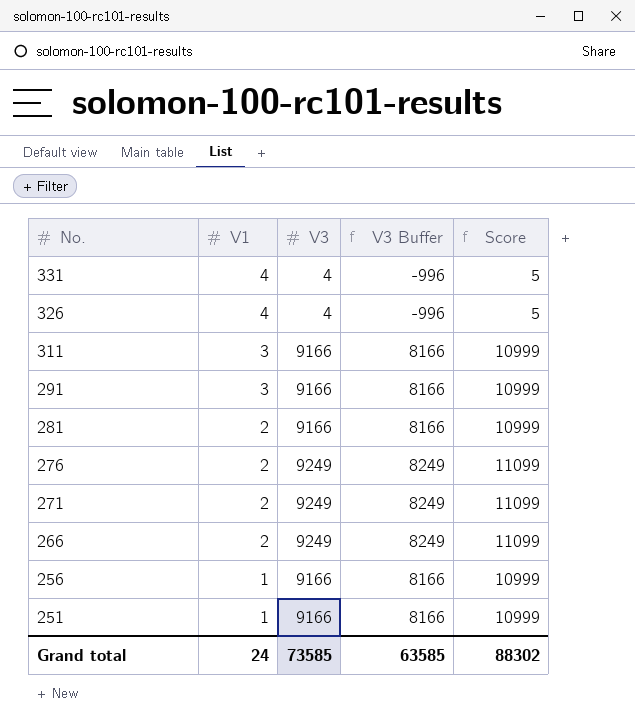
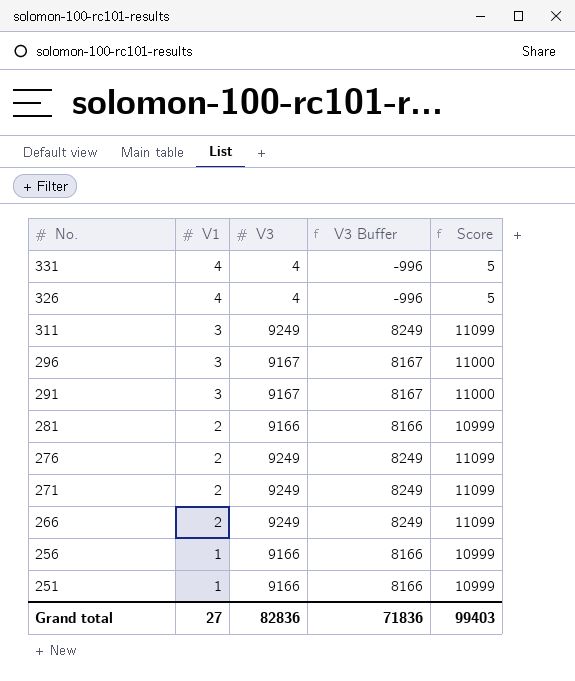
311 | V3: 9166 -> 9249
311 | V3 Buffer: 8166 -> 8249
311 | Score: 10999 -> 11099
row 296: none -> 3 | 9167 | 8167 | 11000
291 | V3: 9166 -> 9167
291 | V3 Buffer: 8166 -> 8167
291 | Score: 10999 -> 11000
Grand total | V1: 24 -> 27
Grand total | V3: 73585 -> 82836
Grand total | V3 Buffer: 63585 -> 71836
Grand total | Score: 88302 -> 99403

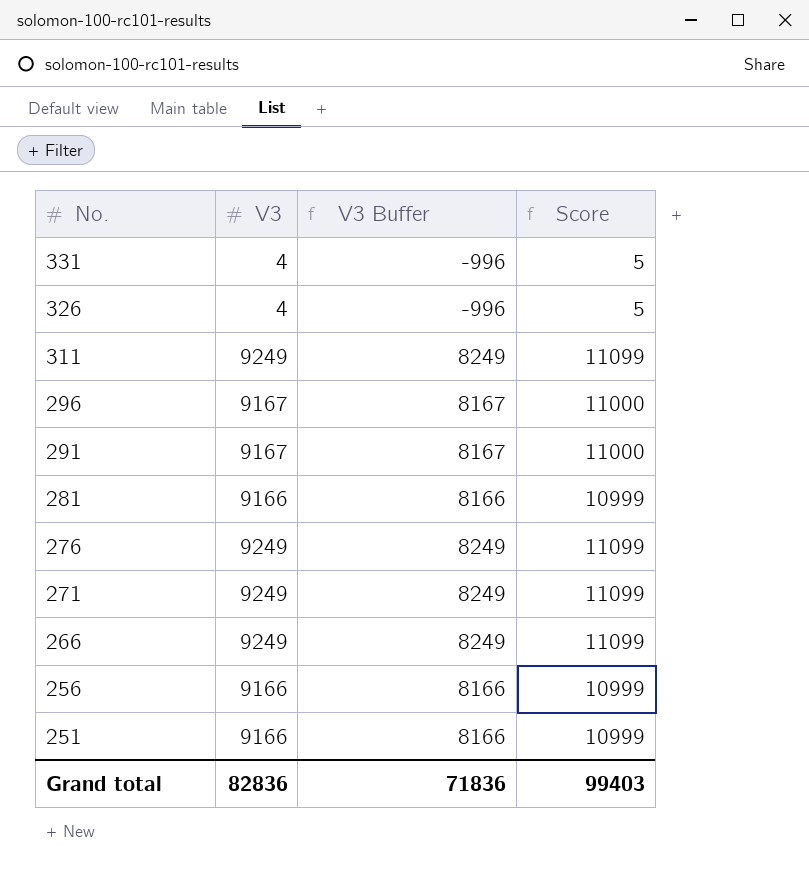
column V1 | position: 2 -> none

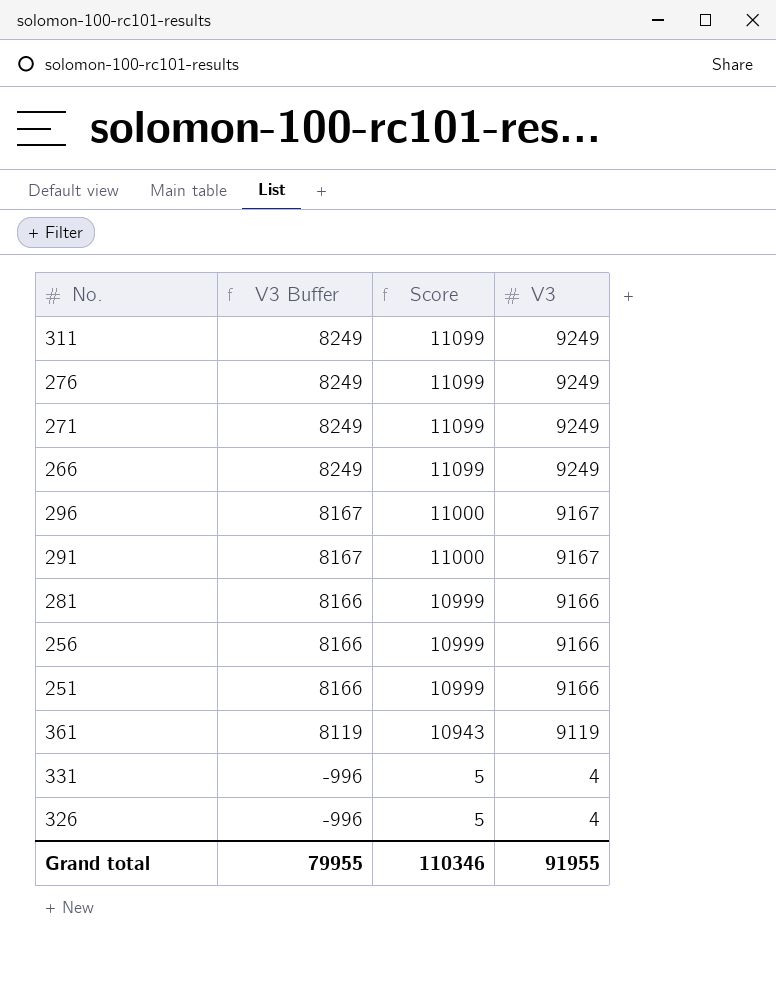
row order: No. descending -> V3 Buffer descending
column V3 | position: 2 -> 4
row 361: none -> 8119 | 10943 | 9119
Grand total | V3 Buffer: 71836 -> 79955
Grand total | Score: 99403 -> 110346
Grand total | V3: 82836 -> 91955

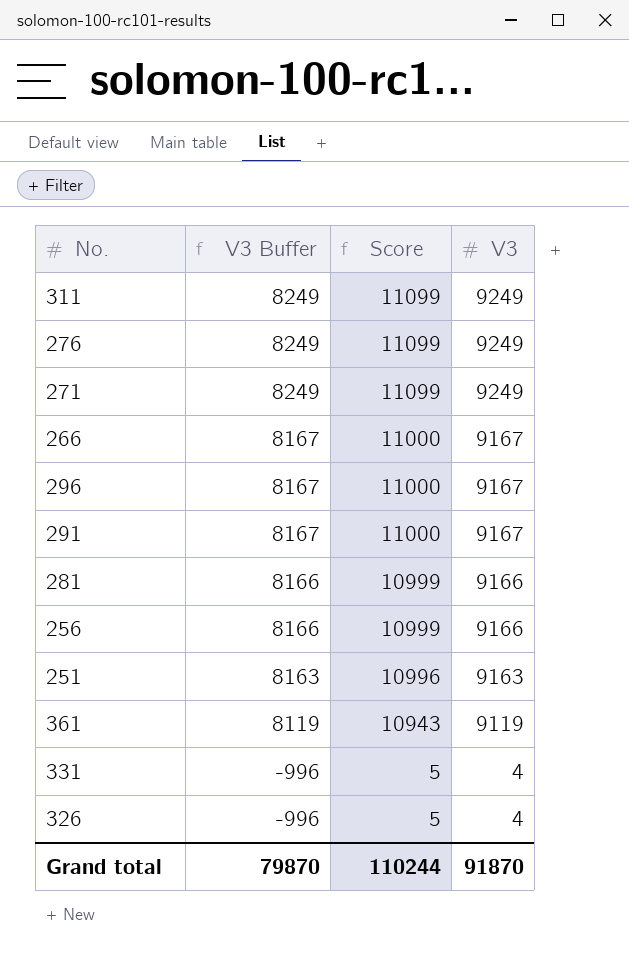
266 | V3 Buffer: 8249 -> 8167
266 | Score: 11099 -> 11000
266 | V3: 9249 -> 9167
251 | V3 Buffer: 8166 -> 8163
251 | Score: 10999 -> 10996
251 | V3: 9166 -> 9163
Grand total | V3 Buffer: 79955 -> 79870
Grand total | Score: 110346 -> 110244
Grand total | V3: 91955 -> 91870

